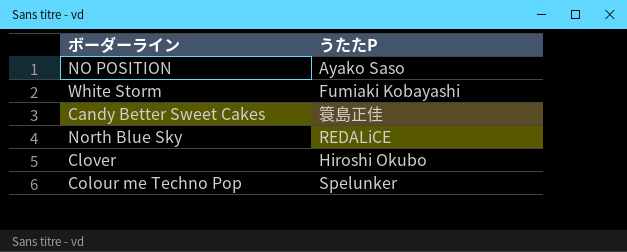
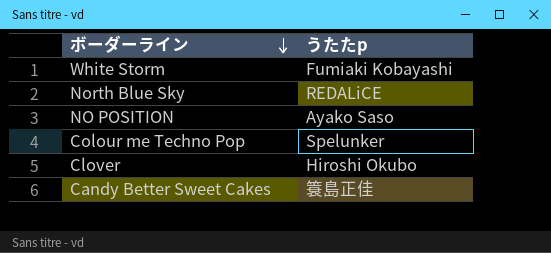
row order: none -> ボーダーライン descending
column name: うたたP -> うたたp

